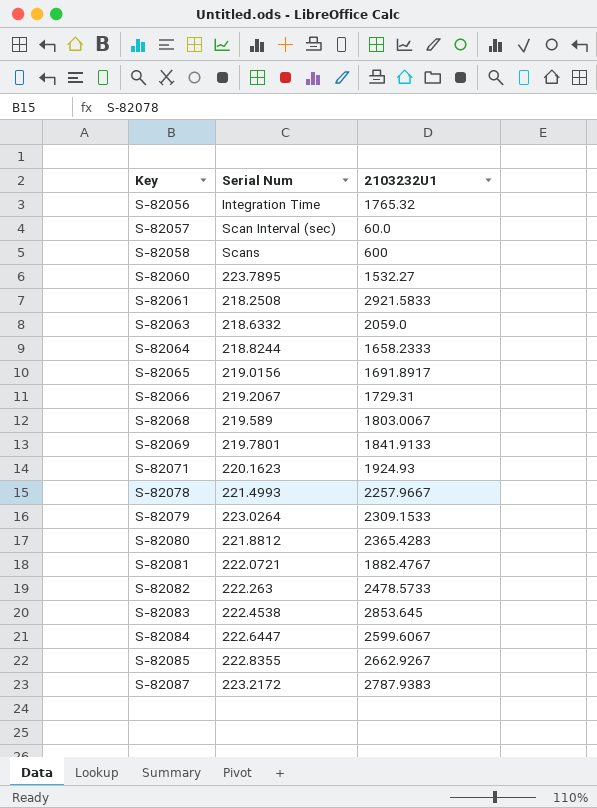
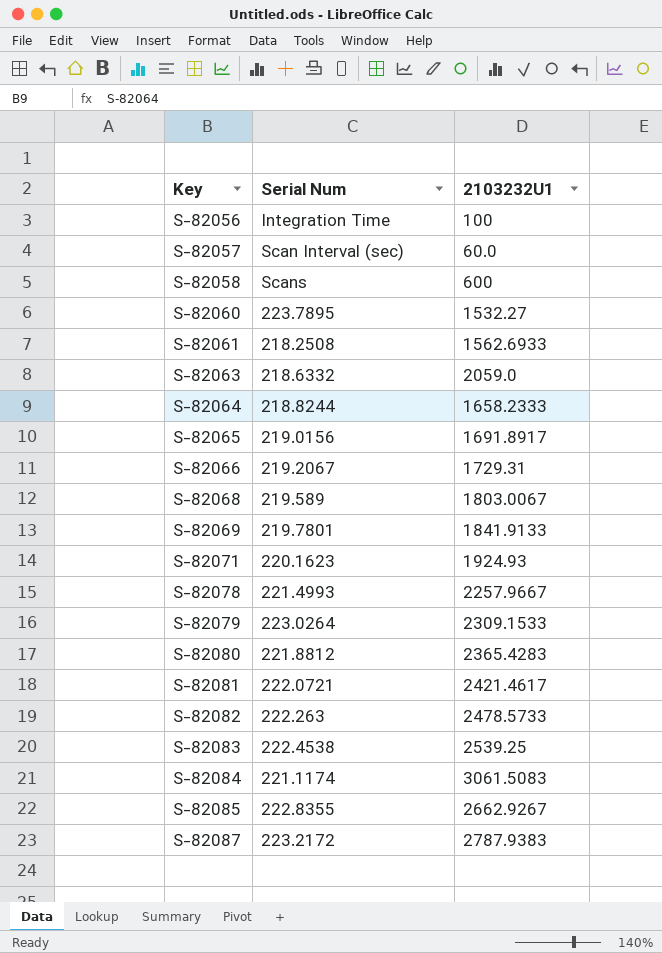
S-82056 | 2103232U1: 1765.32 -> 100
S-82061 | 2103232U1: 2921.5833 -> 1562.6933
S-82081 | 2103232U1: 1882.4767 -> 2421.4617
S-82083 | 2103232U1: 2853.645 -> 2539.25
S-82084 | Serial Num: 222.6447 -> 221.1174
S-82084 | 2103232U1: 2599.6067 -> 3061.5083

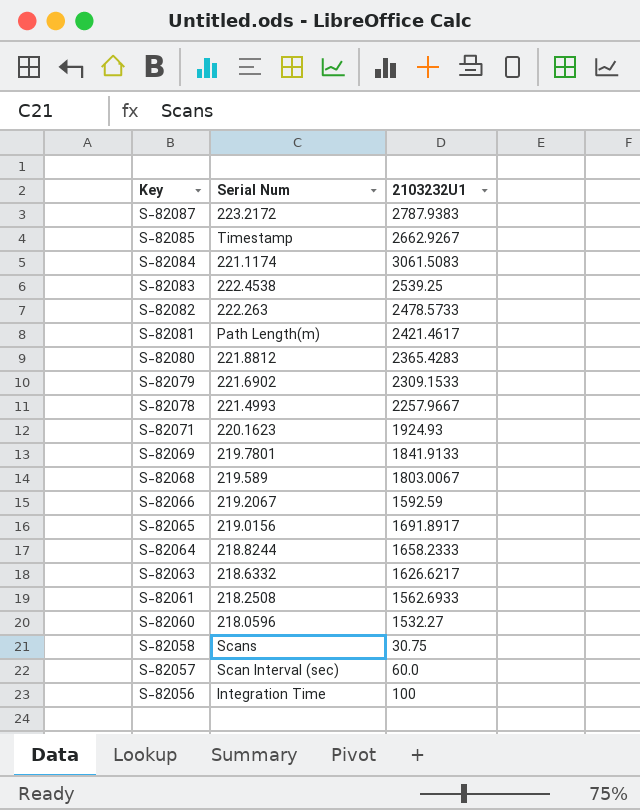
row order: Key ascending -> Key descending
S-82085 | Serial Num: 222.8355 -> Timestamp
S-82081 | Serial Num: 222.0721 -> Path Length(m)
S-82079 | Serial Num: 223.0264 -> 221.6902
S-82066 | 2103232U1: 1729.31 -> 1592.59
S-82063 | 2103232U1: 2059.0 -> 1626.6217
S-82060 | Serial Num: 223.7895 -> 218.0596
S-82058 | 2103232U1: 600 -> 30.75

